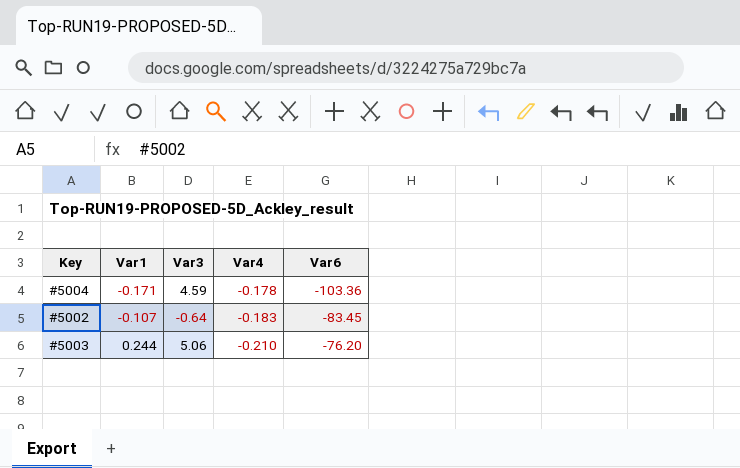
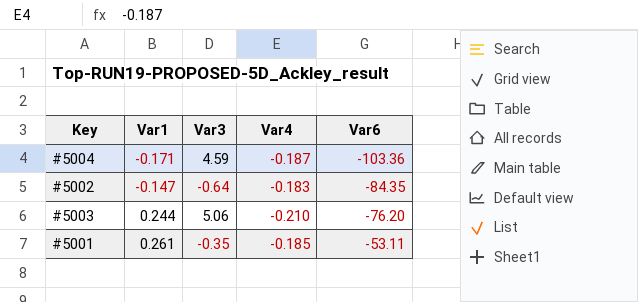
#5004 | Var4: -0.178 -> -0.187
#5002 | Var1: -0.107 -> -0.147
#5002 | Var6: -83.45 -> -84.35
row #5001: none -> 0.261 | -0.35 | -0.185 | -53.11

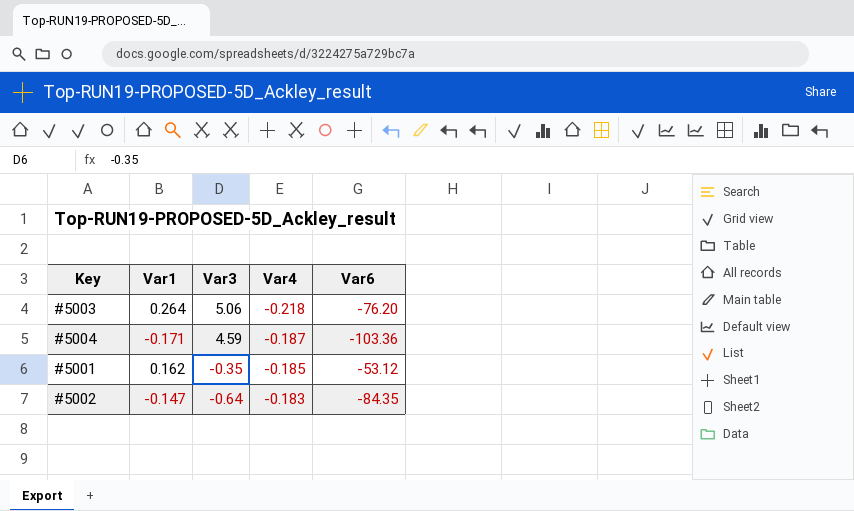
row order: Var1 ascending -> Var3 descending
#5003 | Var1: 0.244 -> 0.264
#5003 | Var4: -0.210 -> -0.218
#5001 | Var1: 0.261 -> 0.162
#5001 | Var6: -53.11 -> -53.12

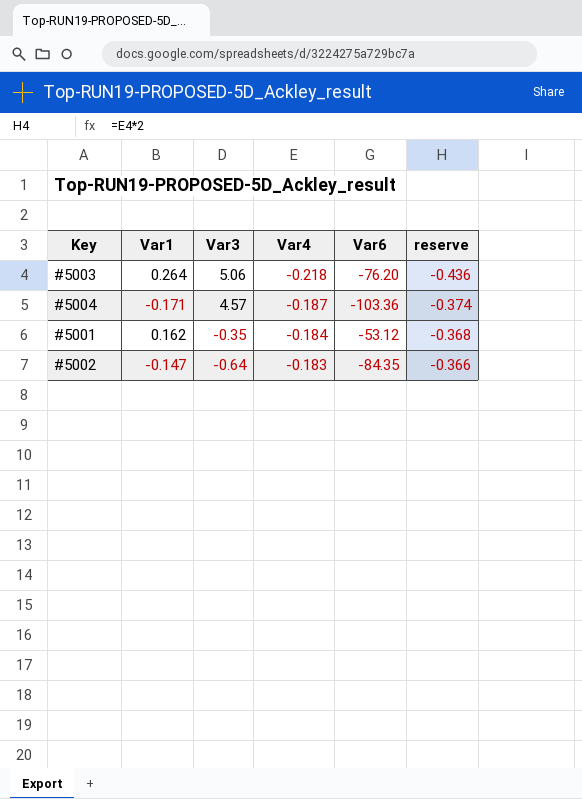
column reserve | formula: none -> [Var4] * 2
#5004 | Var3: 4.59 -> 4.57
#5001 | Var4: -0.185 -> -0.184

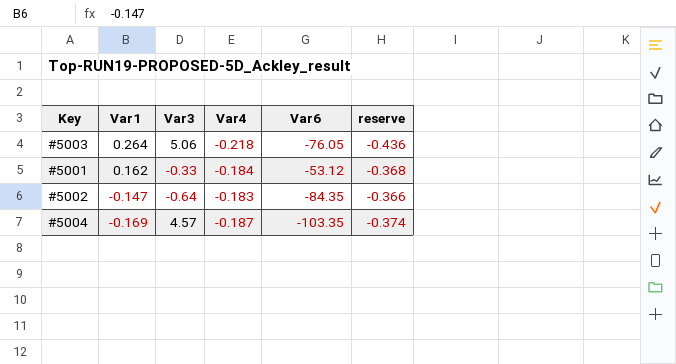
row order: Var3 descending -> Var1 descending
#5003 | Var6: -76.20 -> -76.05
#5001 | Var3: -0.35 -> -0.33
#5004 | Var1: -0.171 -> -0.169
#5004 | Var6: -103.36 -> -103.35

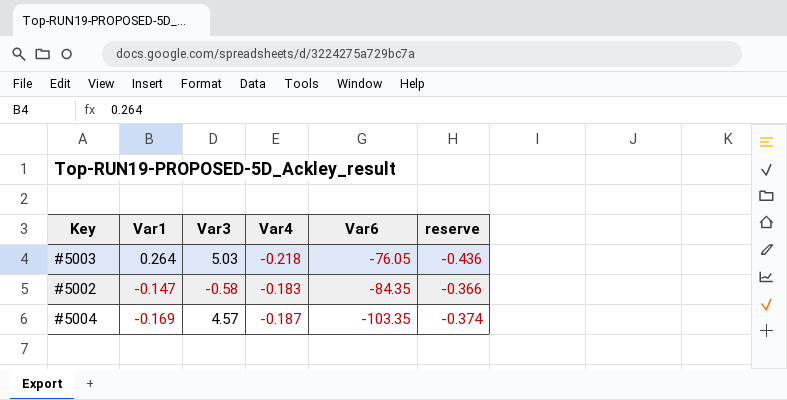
row #5001: 0.162 | -0.33 | -0.184 | -53.12 | -0.368 -> none
#5003 | Var3: 5.06 -> 5.03
#5002 | Var3: -0.64 -> -0.58

